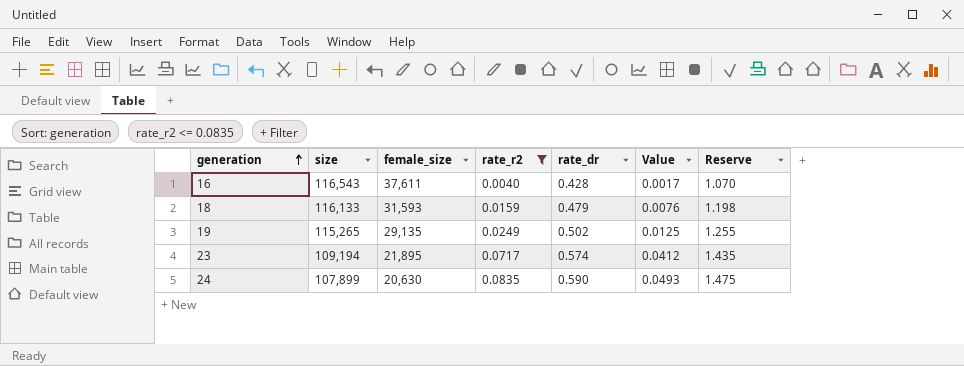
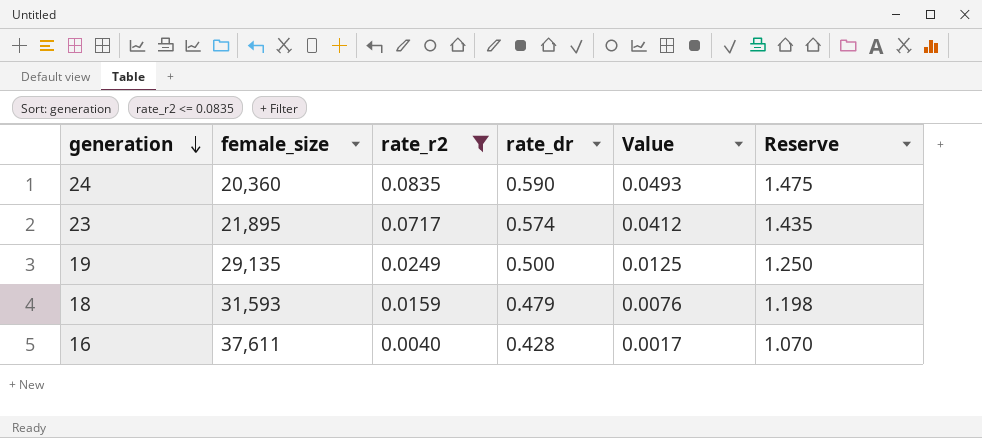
row order: generation ascending -> generation descending
column size | position: 2 -> none
24 | female_size: 20,630 -> 20,360
19 | rate_dr: 0.502 -> 0.500
19 | Reserve: 1.255 -> 1.250

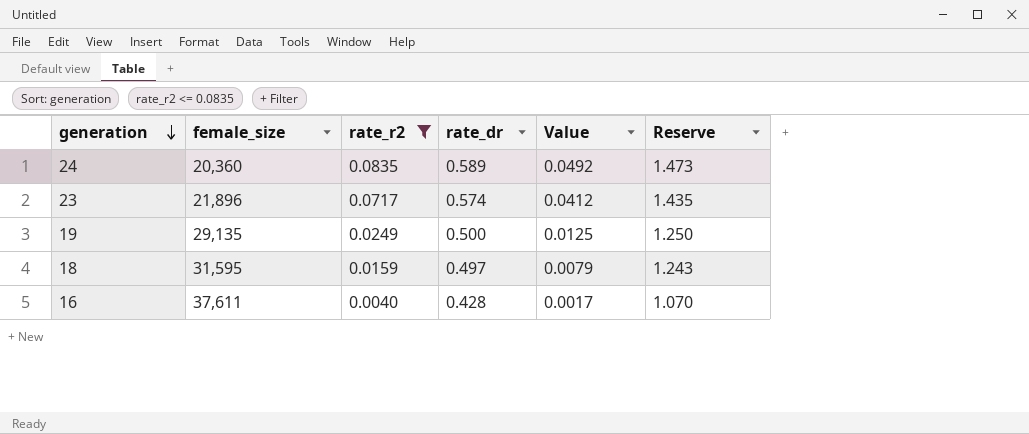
24 | rate_dr: 0.590 -> 0.589
24 | Value: 0.0493 -> 0.0492
24 | Reserve: 1.475 -> 1.473
23 | female_size: 21,895 -> 21,896
18 | female_size: 31,593 -> 31,595
18 | rate_dr: 0.479 -> 0.497
18 | Value: 0.0076 -> 0.0079
18 | Reserve: 1.198 -> 1.243

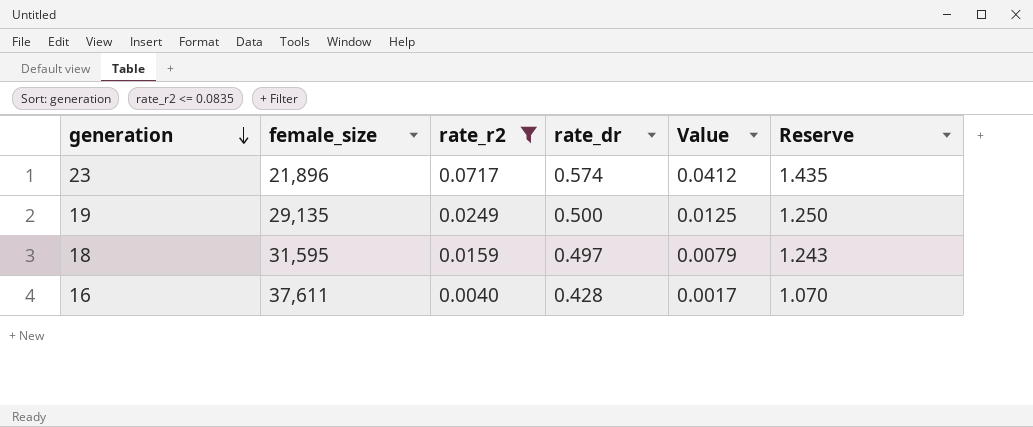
row 24: 20,360 | 0.0835 | 0.589 | 0.0492 | 1.473 -> none

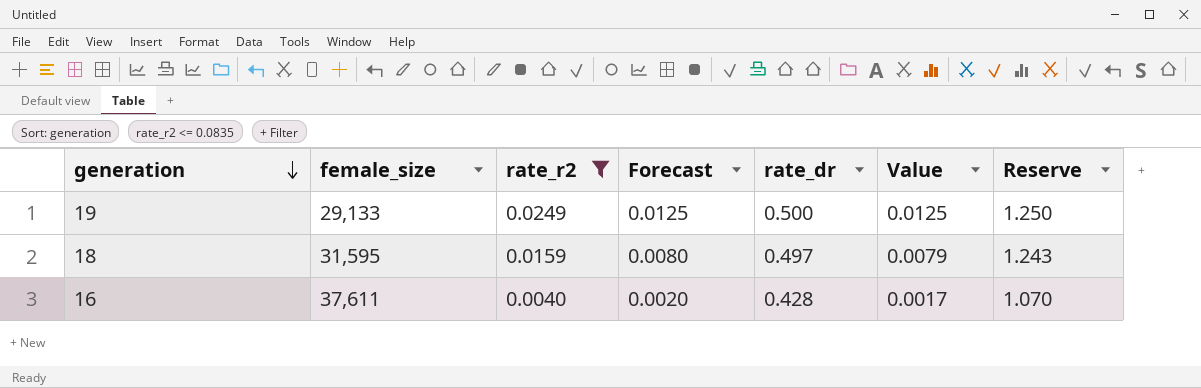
column Forecast | formula: none -> [rate_r2] * 0.5
row 23: 21,896 | 0.0717 | 0.574 | 0.0412 | 1.435 -> none
19 | female_size: 29,135 -> 29,133

